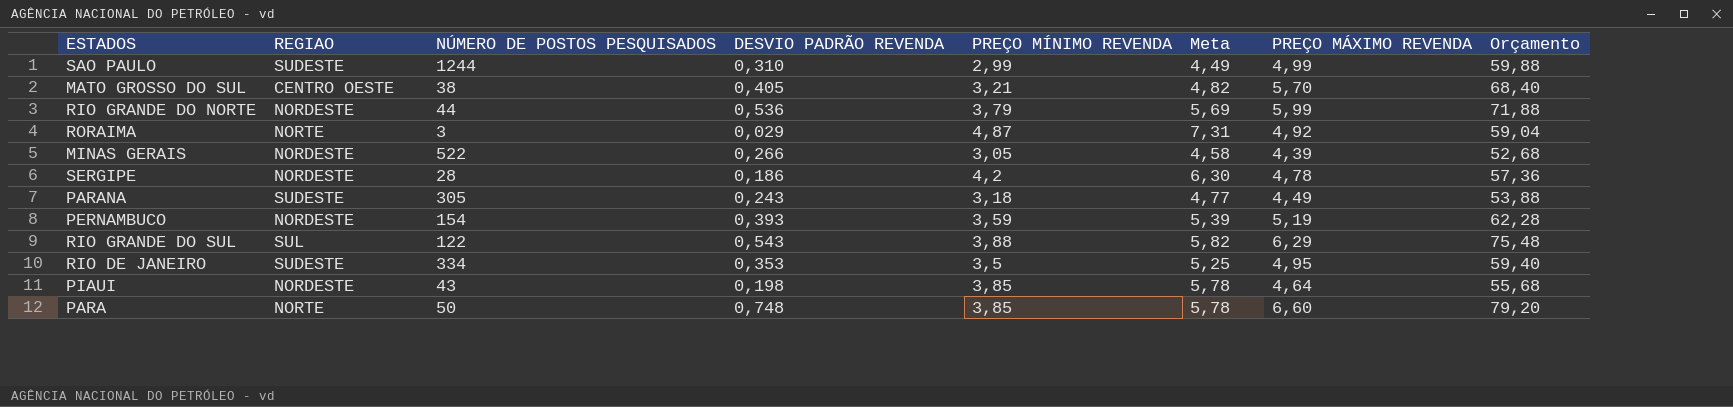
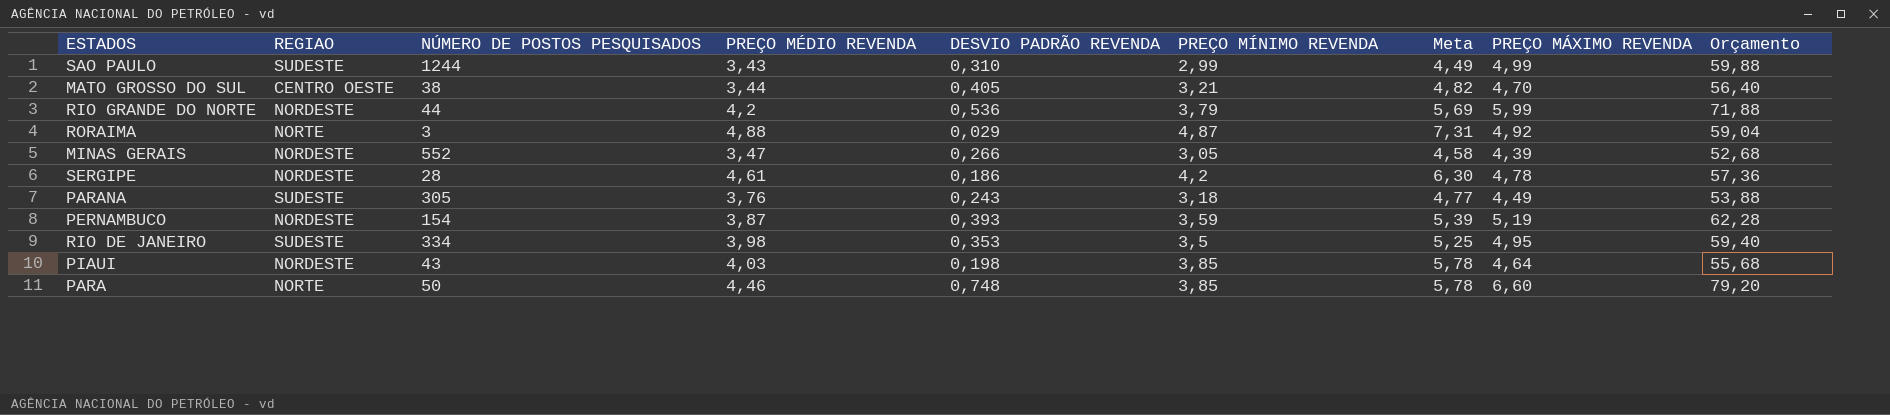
column PREÇO MÉDIO REVENDA | position: none -> 4
row RIO GRANDE DO SUL: SUL | 122 | 0,543 | 3,88 | 5,82 | 6,29 | 75,48 -> none
MATO GROSSO DO SUL | PREÇO MÁXIMO REVENDA: 5,70 -> 4,70
MATO GROSSO DO SUL | Orçamento: 68,40 -> 56,40
MINAS GERAIS | NÚMERO DE POSTOS PESQUISADOS: 522 -> 552

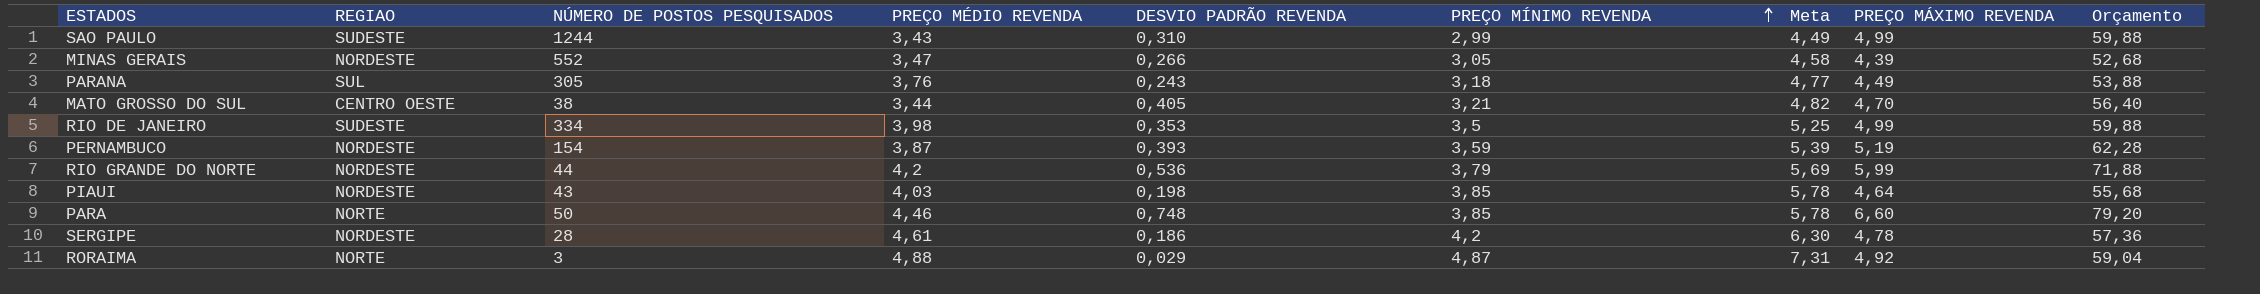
row order: none -> PREÇO MÍNIMO REVENDA ascending
PARANA | REGIAO: SUDESTE -> SUL
RIO DE JANEIRO | PREÇO MÁXIMO REVENDA: 4,95 -> 4,99
RIO DE JANEIRO | Orçamento: 59,40 -> 59,88

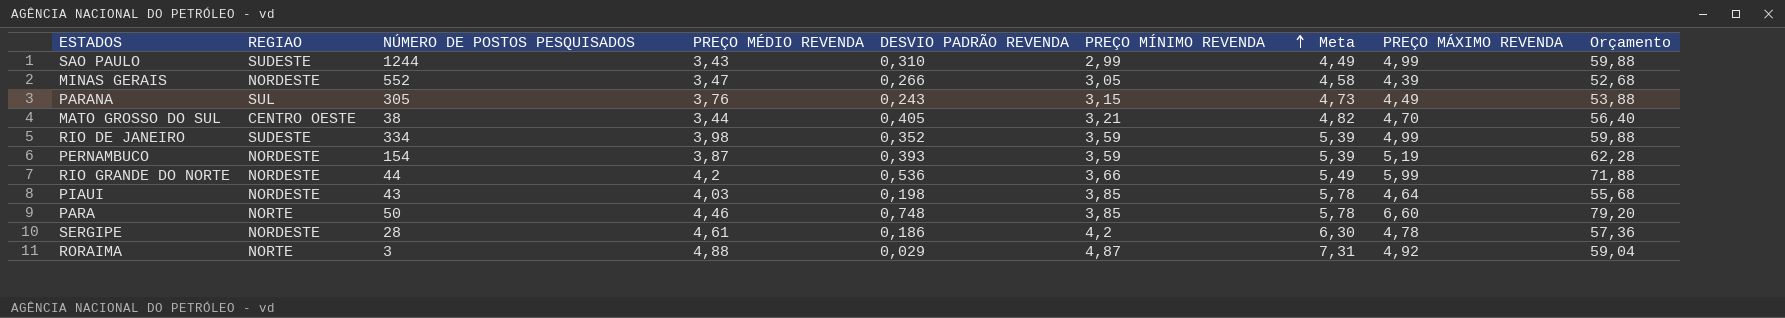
PARANA | PREÇO MÍNIMO REVENDA: 3,18 -> 3,15
PARANA | Meta: 4,77 -> 4,73
RIO DE JANEIRO | DESVIO PADRÃO REVENDA: 0,353 -> 0,352
RIO DE JANEIRO | PREÇO MÍNIMO REVENDA: 3,5 -> 3,59
RIO DE JANEIRO | Meta: 5,25 -> 5,39
RIO GRANDE DO NORTE | PREÇO MÍNIMO REVENDA: 3,79 -> 3,66
RIO GRANDE DO NORTE | Meta: 5,69 -> 5,49

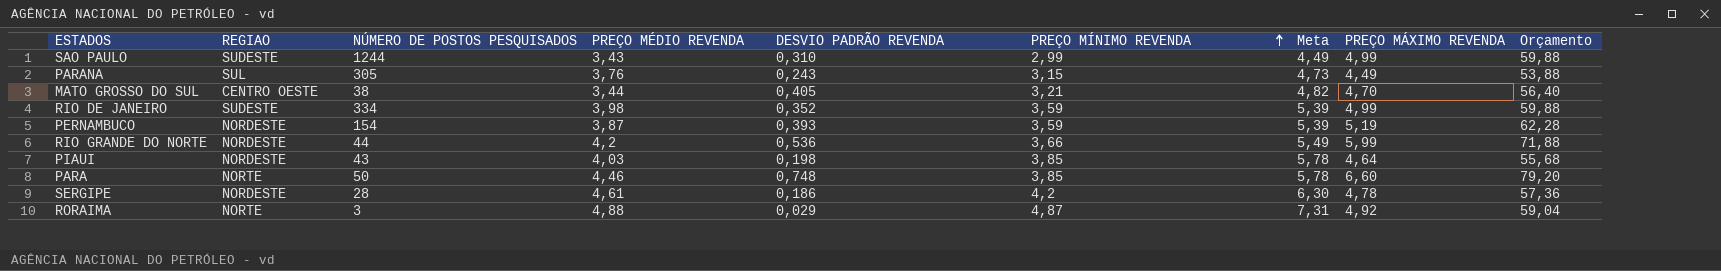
row MINAS GERAIS: NORDESTE | 552 | 3,47 | 0,266 | 3,05 | 4,58 | 4,39 | 52,68 -> none

